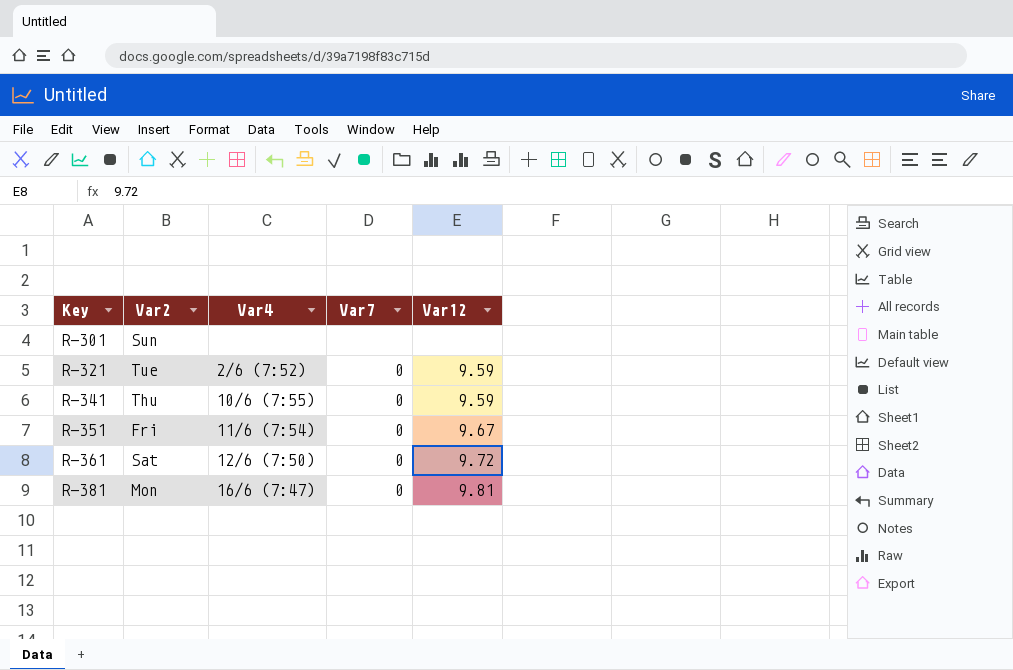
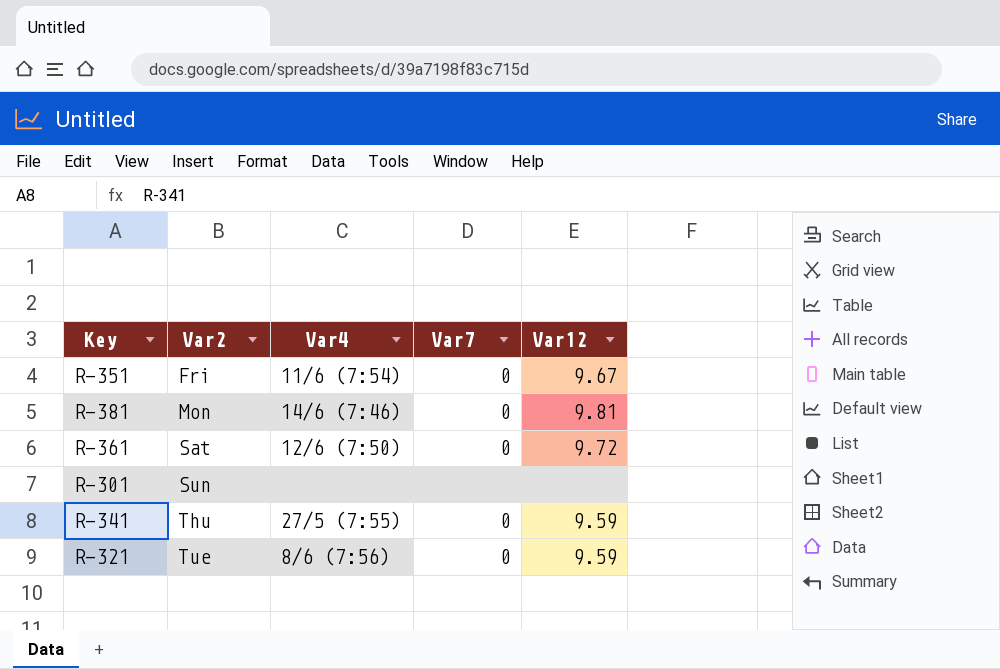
row order: Key ascending -> Var2 ascending
R-381 | Var4: 16/6 (7:47) -> 14/6 (7:46)
R-341 | Var4: 10/6 (7:55) -> 27/5 (7:55)
R-321 | Var4: 2/6 (7:52) -> 8/6 (7:56)

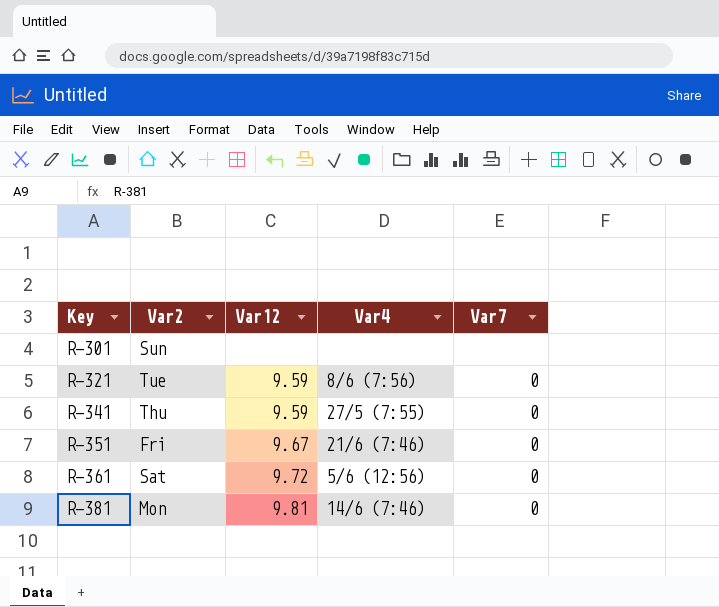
row order: Var2 ascending -> Key ascending
column Var12 | position: 5 -> 3
R-351 | Var4: 11/6 (7:54) -> 21/6 (7:46)
R-361 | Var4: 12/6 (7:50) -> 5/6 (12:56)

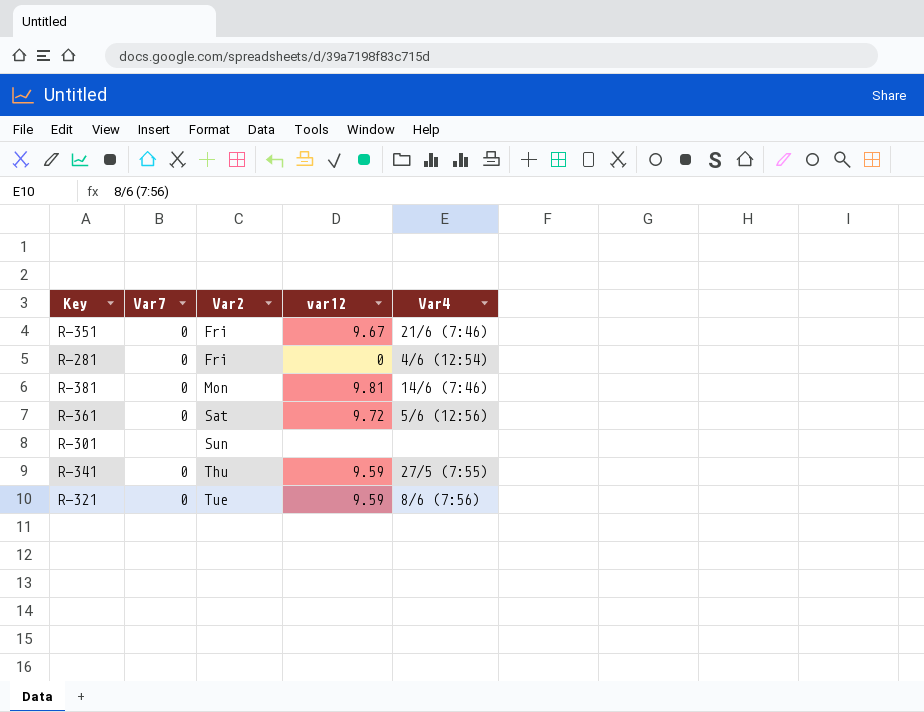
row order: Key ascending -> Var2 ascending
column Var7 | position: 5 -> 2
column name: Var12 -> var12
row R-281: none -> 0 | Fri | 0 | 4/6 (12:54)

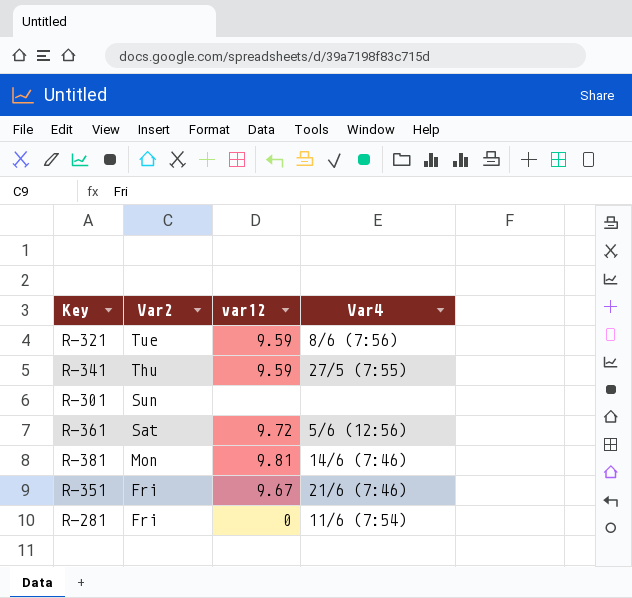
row order: Var2 ascending -> Var2 descending
column Var7 | position: 2 -> none
R-281 | Var4: 4/6 (12:54) -> 11/6 (7:54)

